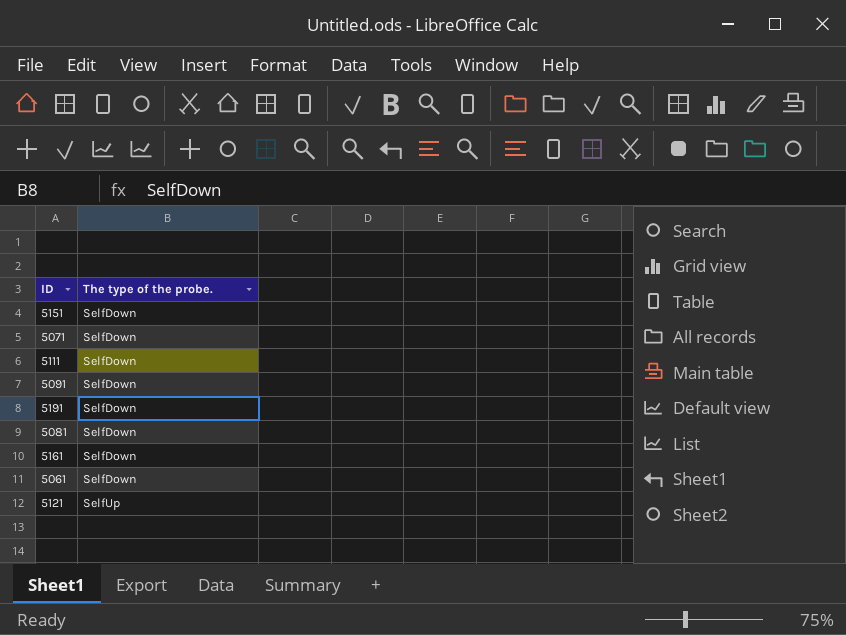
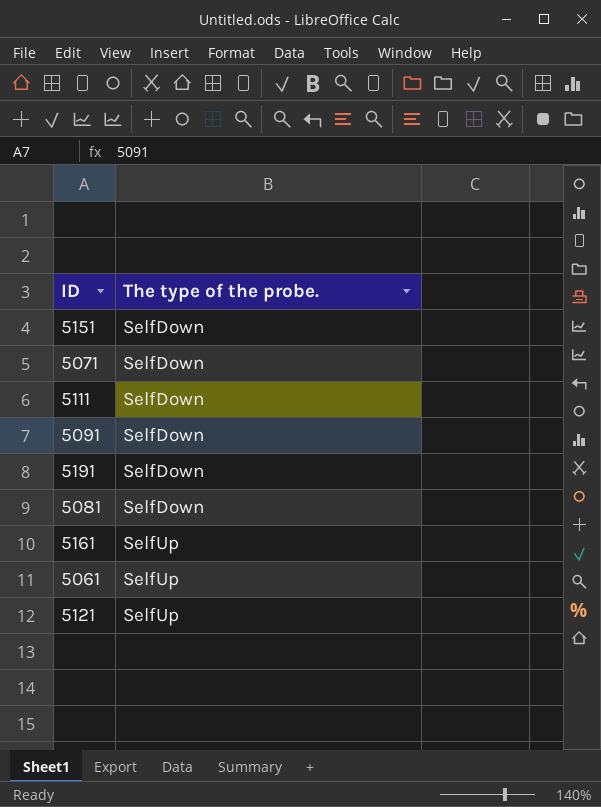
5161 | The type of the probe.: SelfDown -> SelfUp
5061 | The type of the probe.: SelfDown -> SelfUp

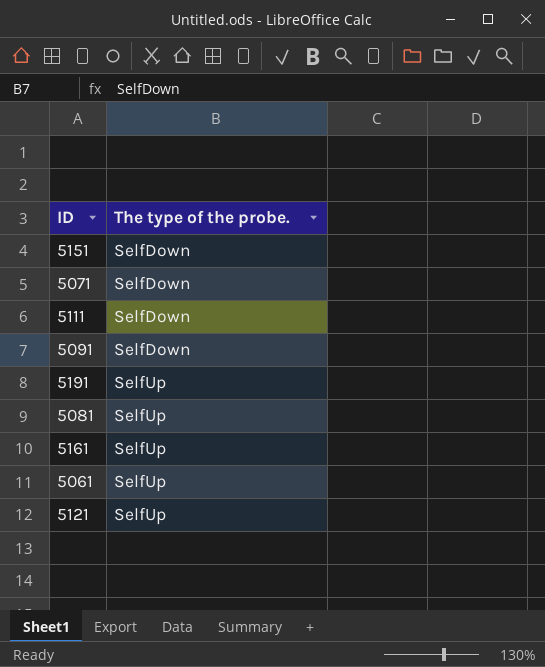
5191 | The type of the probe.: SelfDown -> SelfUp
5081 | The type of the probe.: SelfDown -> SelfUp

